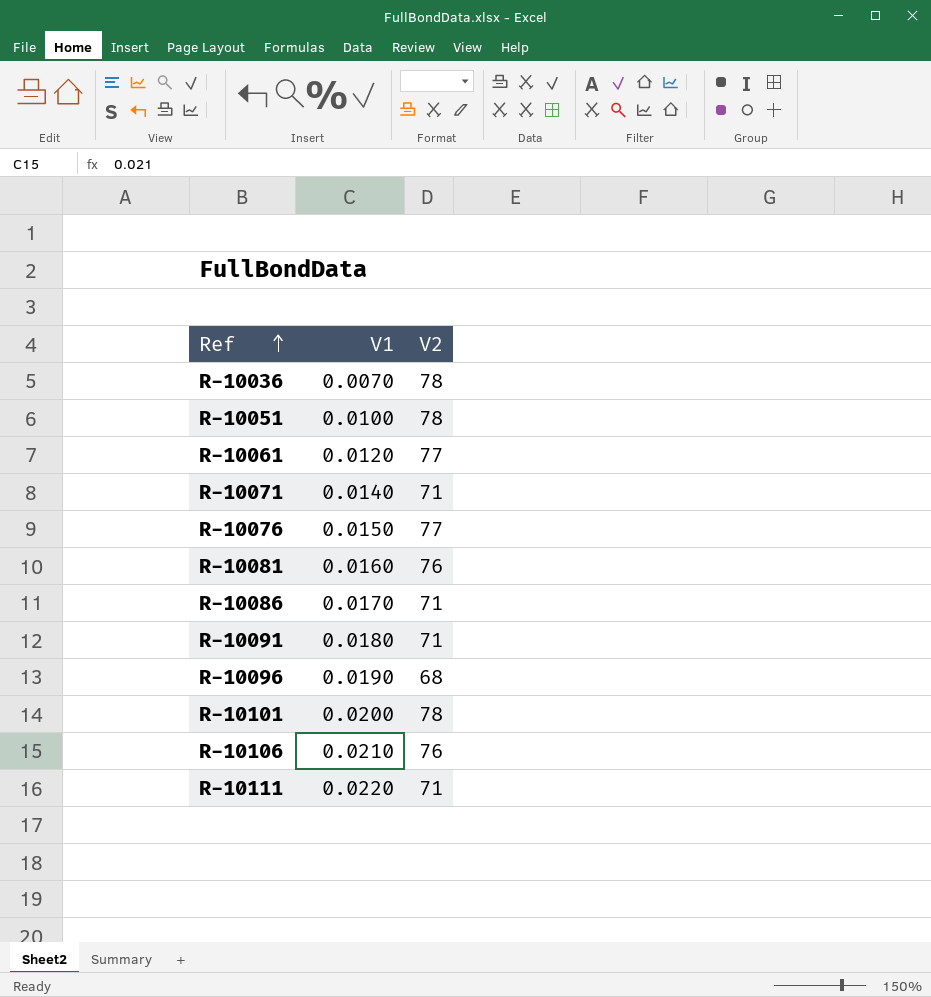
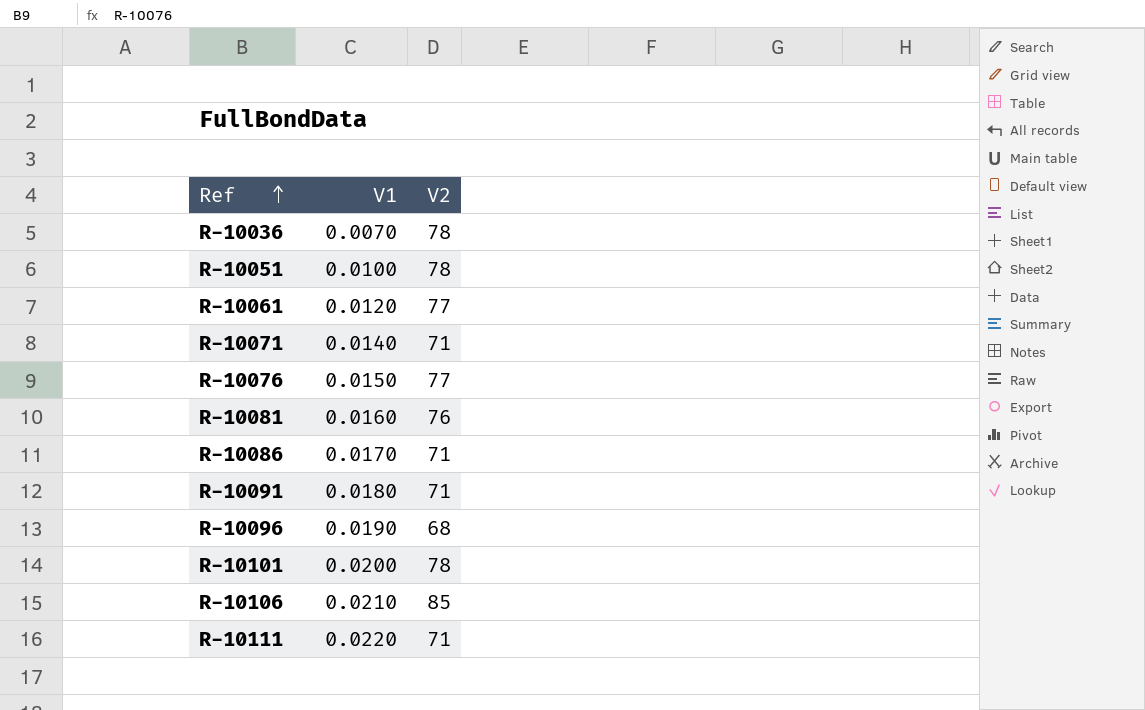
R-10106 | V2: 76 -> 85

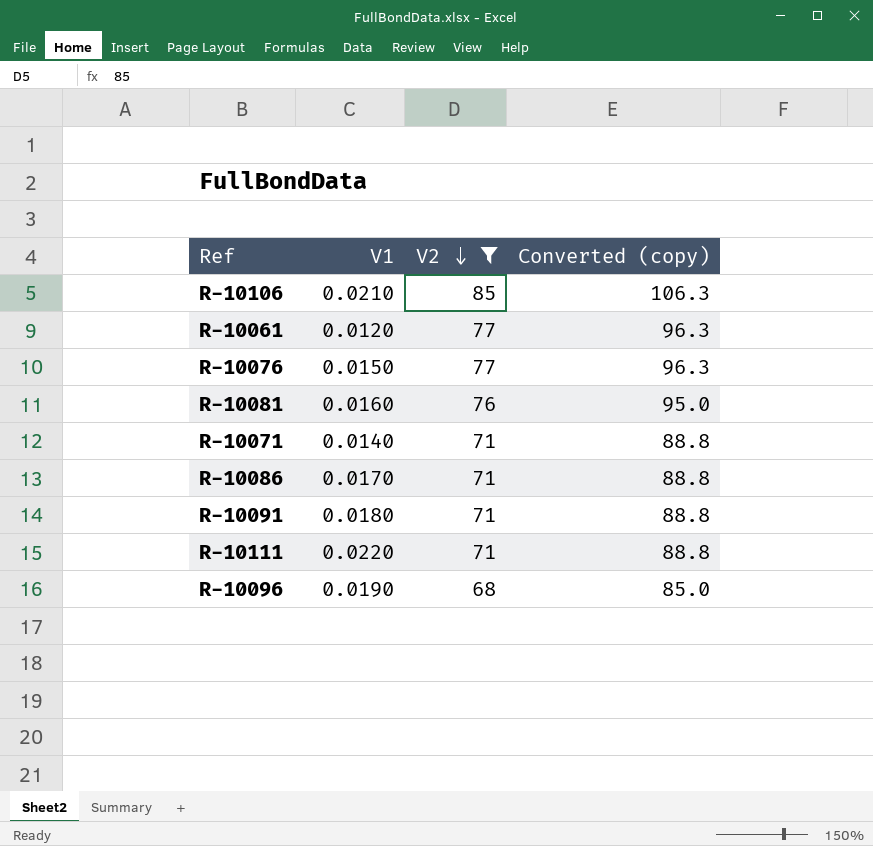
filter: none -> V2 != 78
row order: Ref ascending -> V2 descending
column Converted (copy) | formula: none -> [V2] * 1.25

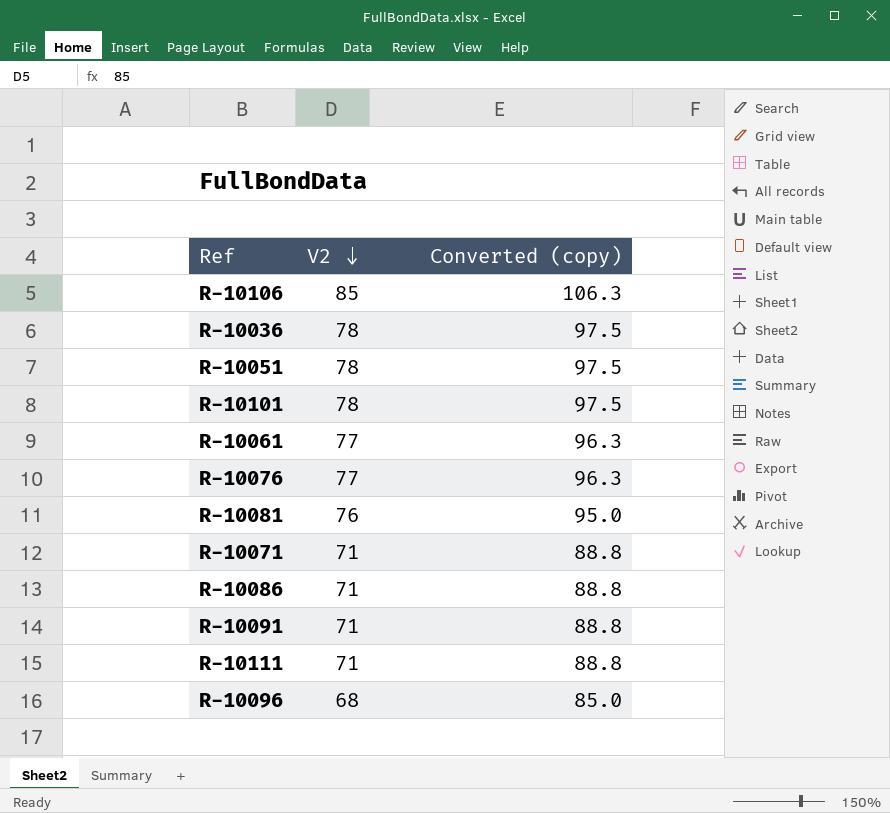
filter: V2 != 78 -> none
column V1 | position: 2 -> none

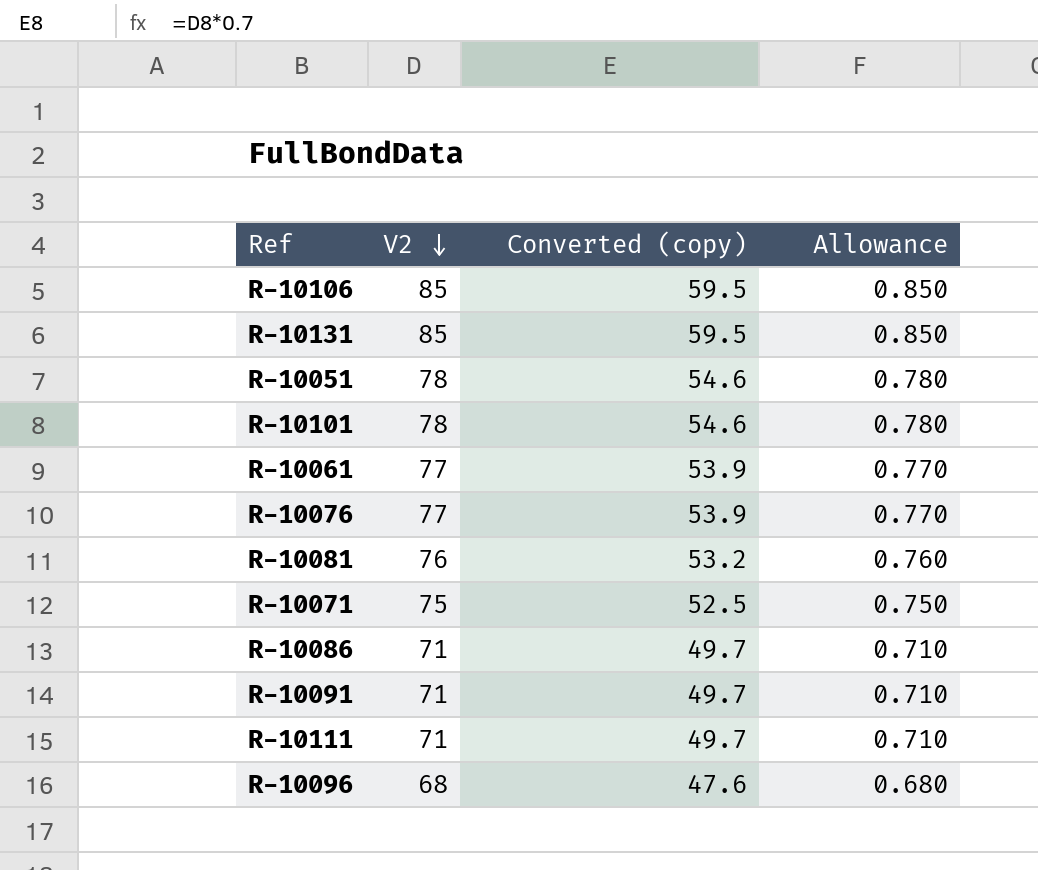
column Converted (copy) | formula: [V2] * 1.25 -> [V2] * 0.7
column Allowance | formula: none -> [V2] * 0.01
row R-10036: 78 | 97.5 -> none
row R-10131: none -> 85 | 59.5 | 0.850
R-10071 | V2: 71 -> 75

